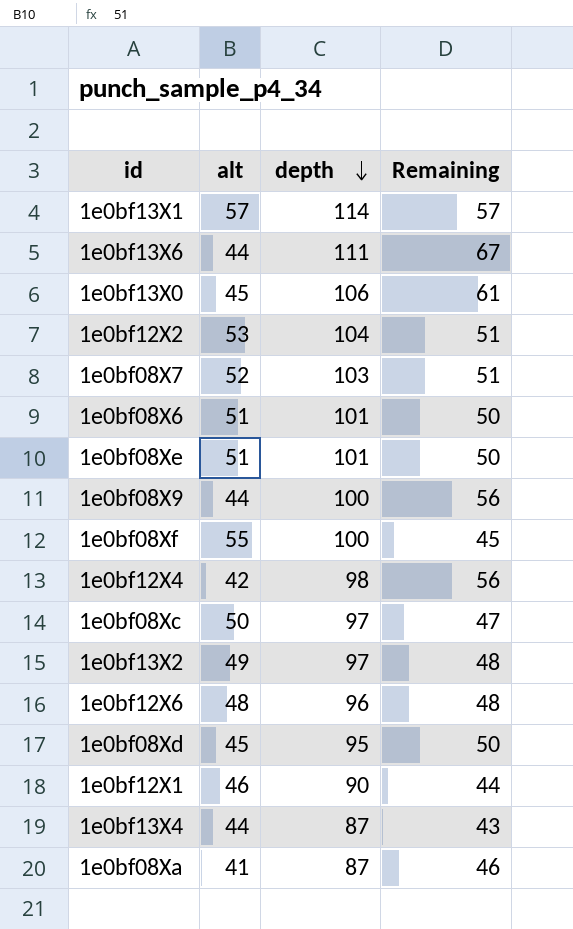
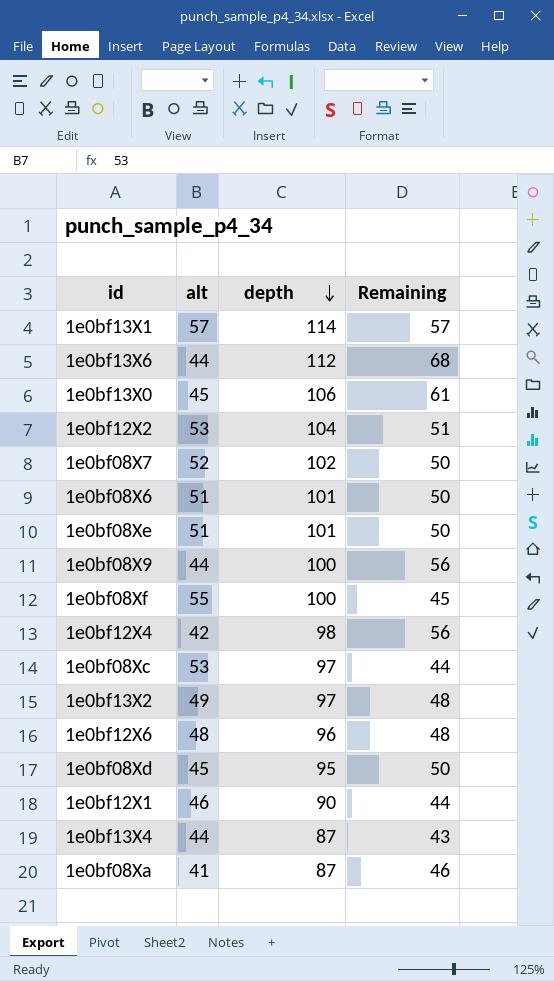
1e0bf13X6 | depth: 111 -> 112
1e0bf13X6 | Remaining: 67 -> 68
1e0bf08X7 | depth: 103 -> 102
1e0bf08X7 | Remaining: 51 -> 50
1e0bf08Xc | alt: 50 -> 53
1e0bf08Xc | Remaining: 47 -> 44

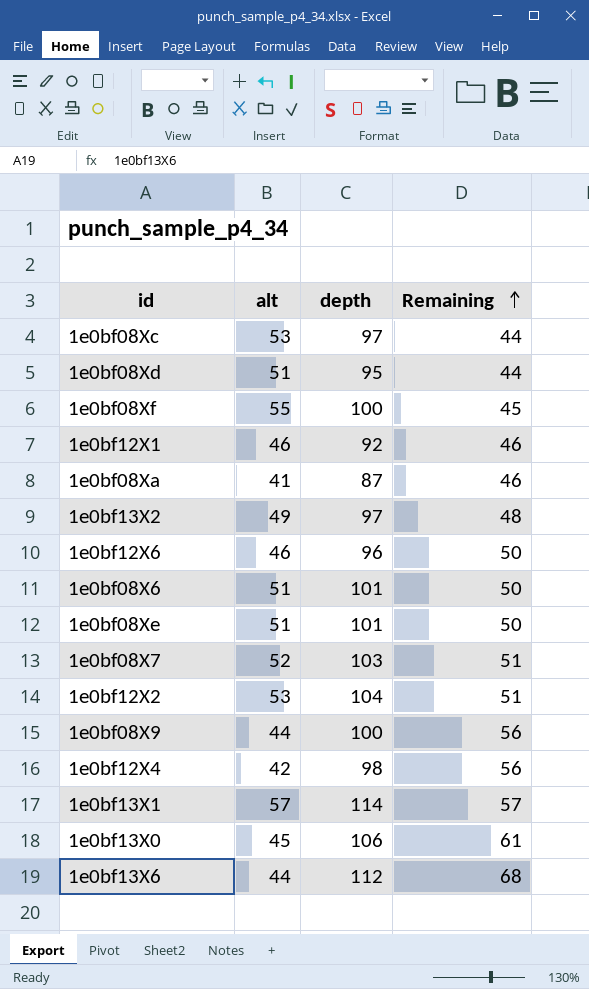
row order: depth descending -> Remaining ascending
row 1e0bf13X4: 44 | 87 | 43 -> none
1e0bf08Xd | alt: 45 -> 51
1e0bf08Xd | Remaining: 50 -> 44
1e0bf12X1 | depth: 90 -> 92
1e0bf12X1 | Remaining: 44 -> 46
1e0bf12X6 | alt: 48 -> 46
1e0bf12X6 | Remaining: 48 -> 50
1e0bf08X7 | depth: 102 -> 103
1e0bf08X7 | Remaining: 50 -> 51

